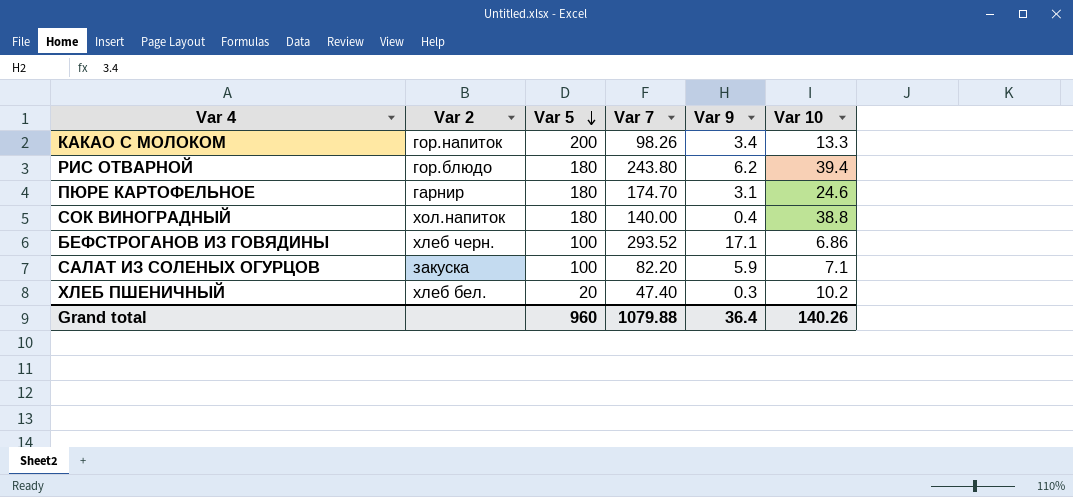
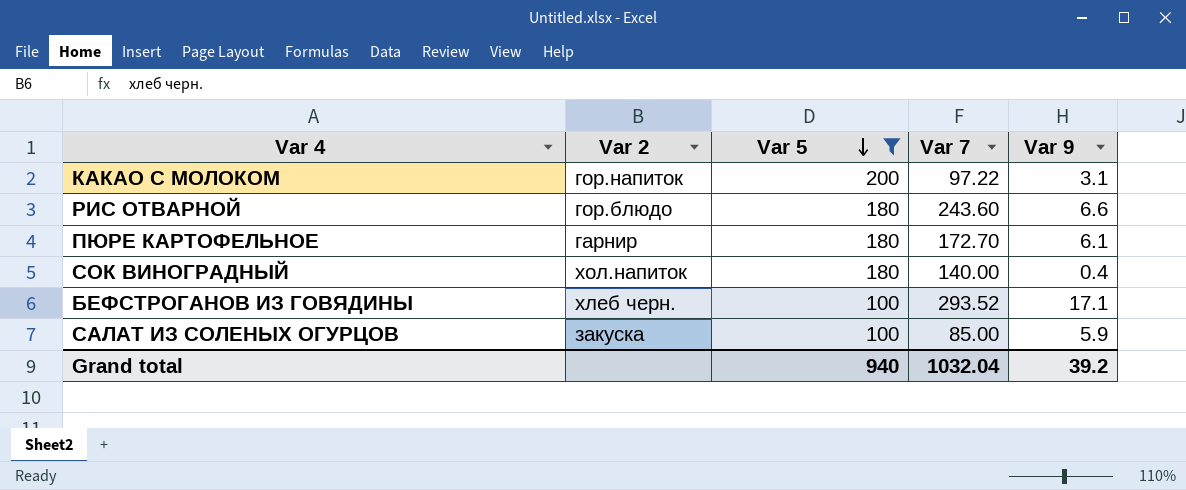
filter: none -> Var 5 != 20
column Var 10 | position: 6 -> none
КАКАО С МОЛОКОМ | Var 7: 98.26 -> 97.22
КАКАО С МОЛОКОМ | Var 9: 3.4 -> 3.1
РИС ОТВАРНОЙ | Var 7: 243.80 -> 243.60
РИС ОТВАРНОЙ | Var 9: 6.2 -> 6.6
ПЮРЕ КАРТОФЕЛЬНОЕ | Var 7: 174.70 -> 172.70
ПЮРЕ КАРТОФЕЛЬНОЕ | Var 9: 3.1 -> 6.1
САЛАТ ИЗ СОЛЕНЫХ ОГУРЦОВ | Var 7: 82.20 -> 85.00
Grand total | Var 5: 960 -> 940
Grand total | Var 7: 1079.88 -> 1032.04
Grand total | Var 9: 36.4 -> 39.2

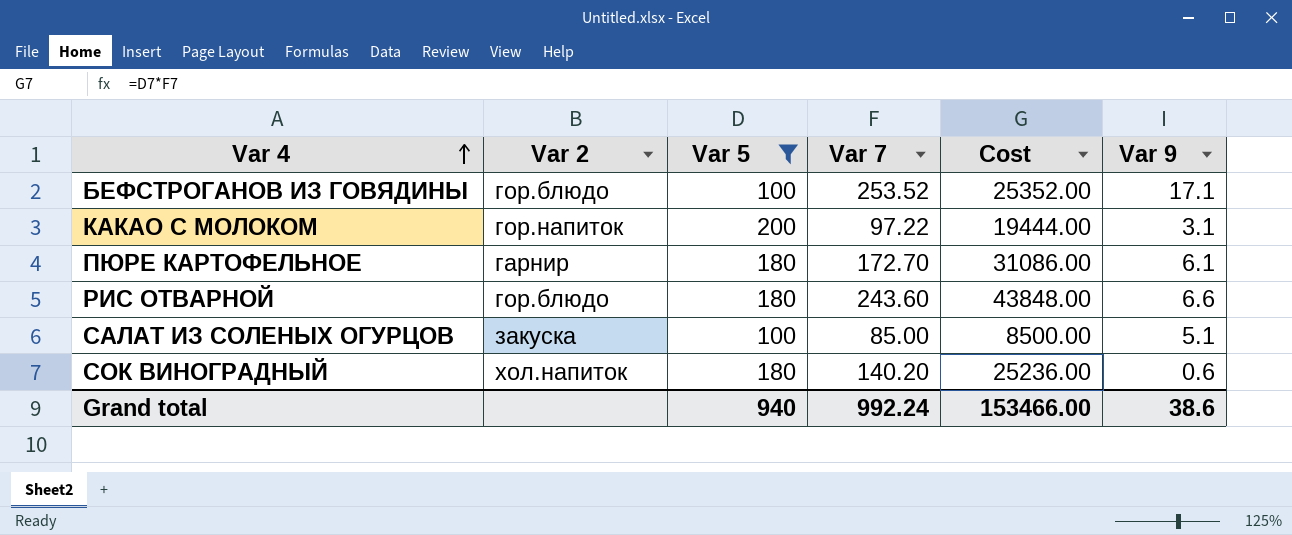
row order: Var 5 descending -> Var 4 ascending
column Cost | formula: none -> [Var 5] * [Var 7]
БЕФСТРОГАНОВ ИЗ ГОВЯДИНЫ | Var 2: хлеб черн. -> гор.блюдо
БЕФСТРОГАНОВ ИЗ ГОВЯДИНЫ | Var 7: 293.52 -> 253.52
САЛАТ ИЗ СОЛЕНЫХ ОГУРЦОВ | Var 9: 5.9 -> 5.1
СОК ВИНОГРАДНЫЙ | Var 7: 140.00 -> 140.20
СОК ВИНОГРАДНЫЙ | Var 9: 0.4 -> 0.6
Grand total | Var 7: 1032.04 -> 992.24
Grand total | Var 9: 39.2 -> 38.6

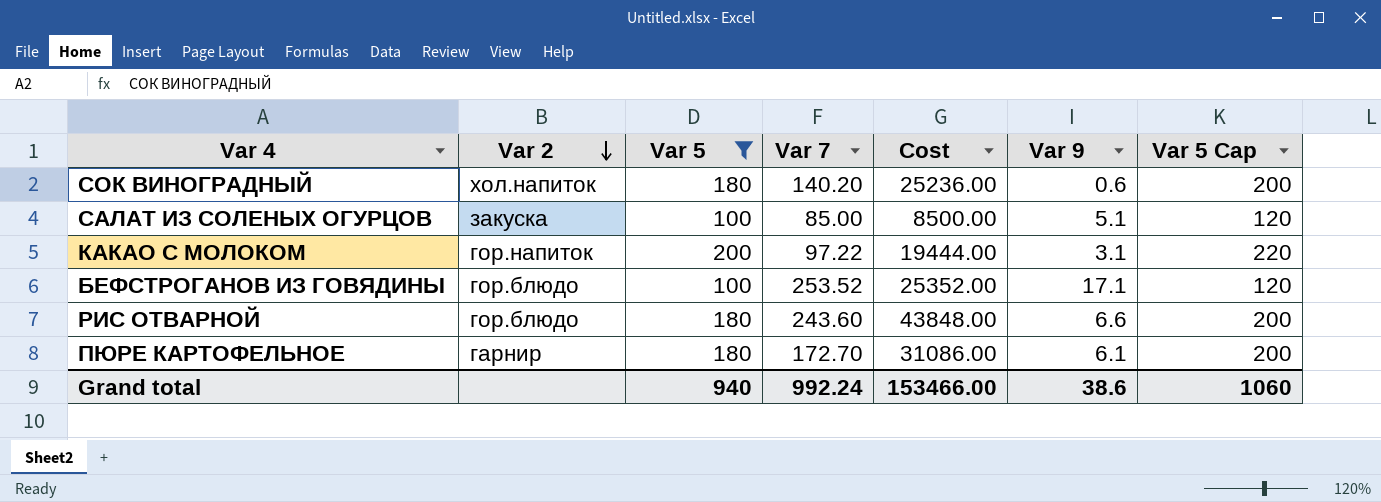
row order: Var 4 ascending -> Var 2 descending
column Var 5 Cap | formula: none -> [Var 5] + 20

